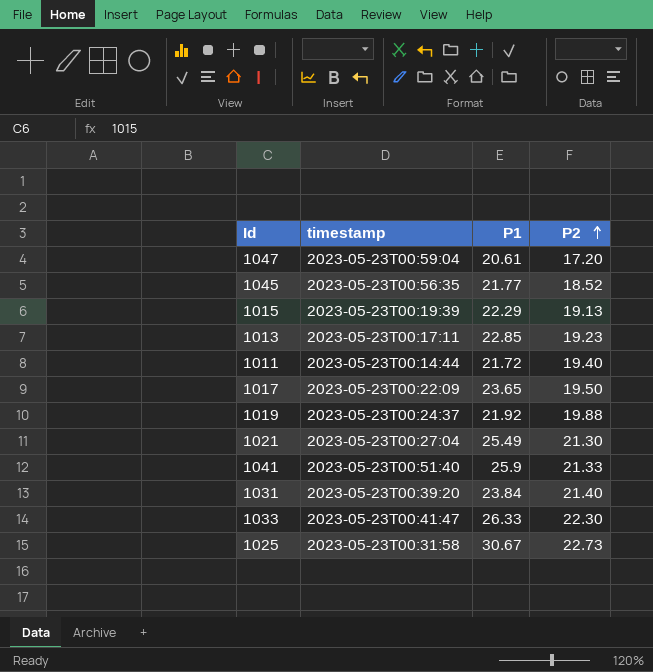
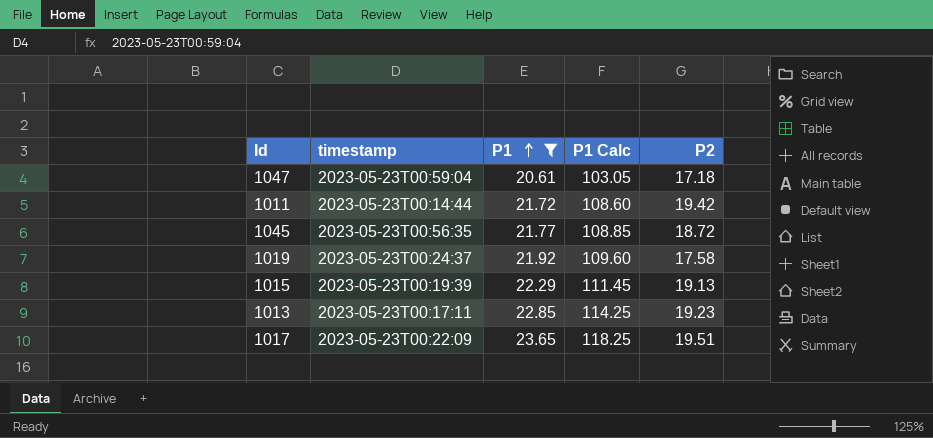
filter: none -> P1 <= 23.65
row order: P2 ascending -> P1 ascending
column P1 Calc | formula: none -> [P1] * 5
1047 | P2: 17.20 -> 17.18
1011 | P2: 19.40 -> 19.42
1045 | P2: 18.52 -> 18.72
1019 | P2: 19.88 -> 17.58
1017 | P2: 19.50 -> 19.51

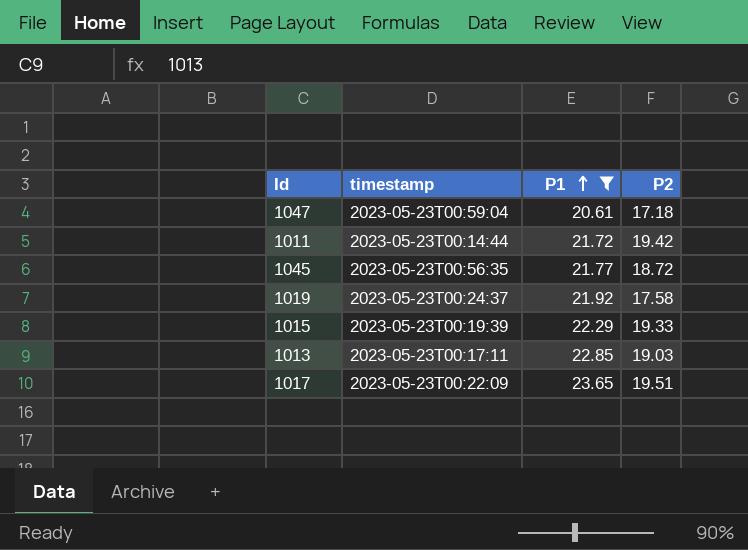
column P1 Calc | formula: [P1] * 5 -> none
1015 | P2: 19.13 -> 19.33
1013 | P2: 19.23 -> 19.03

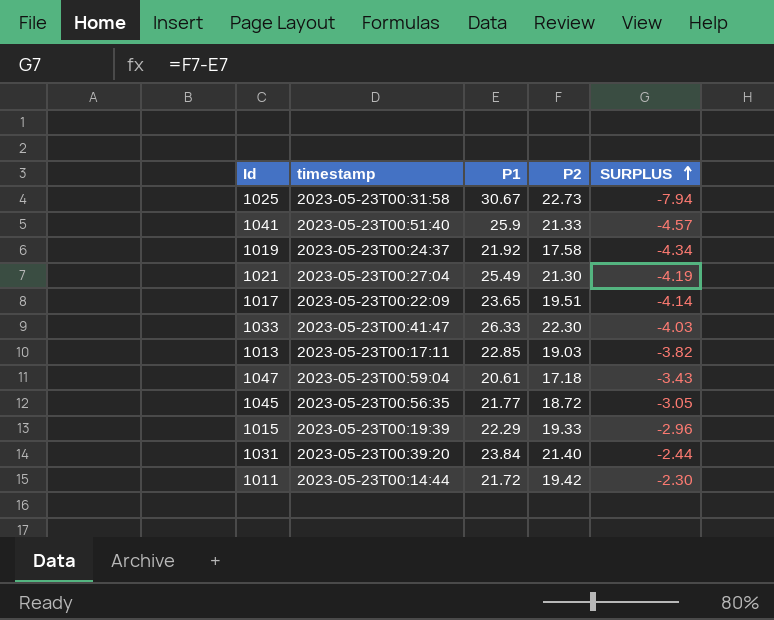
filter: P1 <= 23.65 -> none
row order: P1 ascending -> SURPLUS ascending
column SURPLUS | formula: none -> [P2] - [P1]

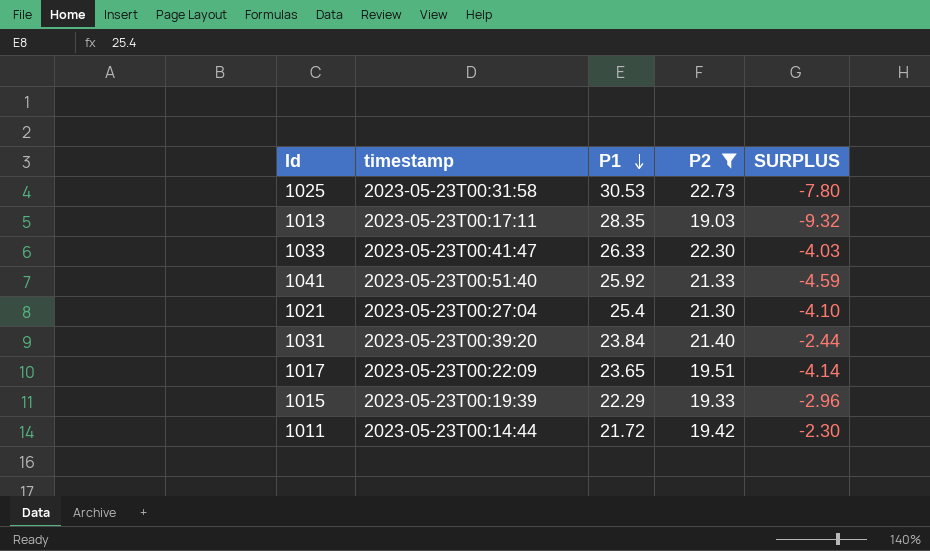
filter: none -> P2 >= 19.03
row order: SURPLUS ascending -> P1 descending
1025 | P1: 30.67 -> 30.53
1025 | SURPLUS: -7.94 -> -7.80
1013 | P1: 22.85 -> 28.35
1013 | SURPLUS: -3.82 -> -9.32
1041 | P1: 25.9 -> 25.92
1041 | SURPLUS: -4.57 -> -4.59
1021 | P1: 25.49 -> 25.4
1021 | SURPLUS: -4.19 -> -4.10

